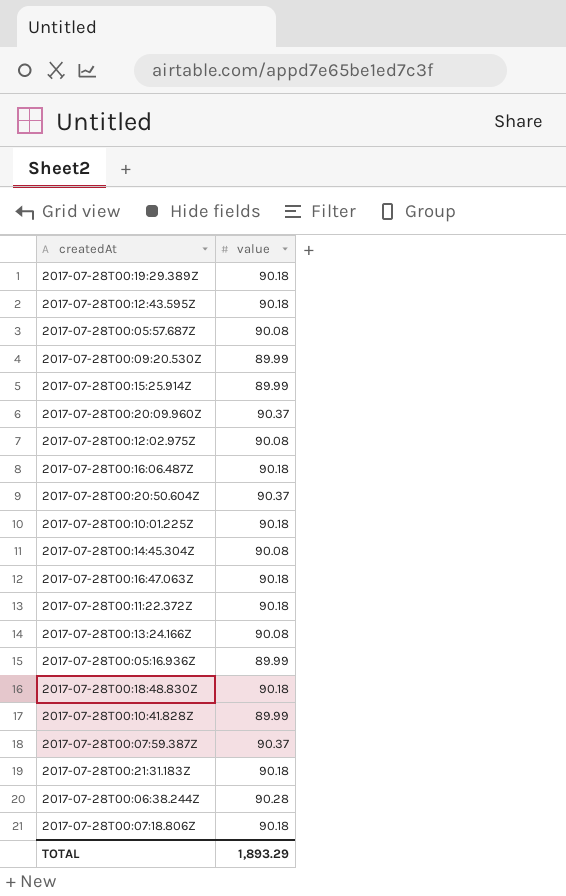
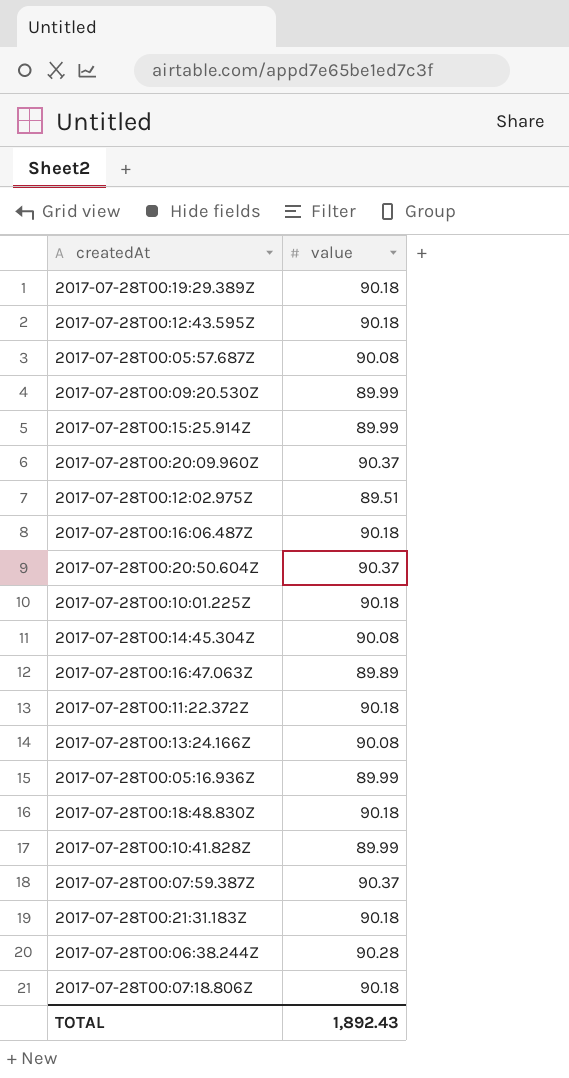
2017-07-28T00:12:02.975Z | value: 90.08 -> 89.51
2017-07-28T00:16:47.063Z | value: 90.18 -> 89.89
TOTAL | value: 1,893.29 -> 1,892.43

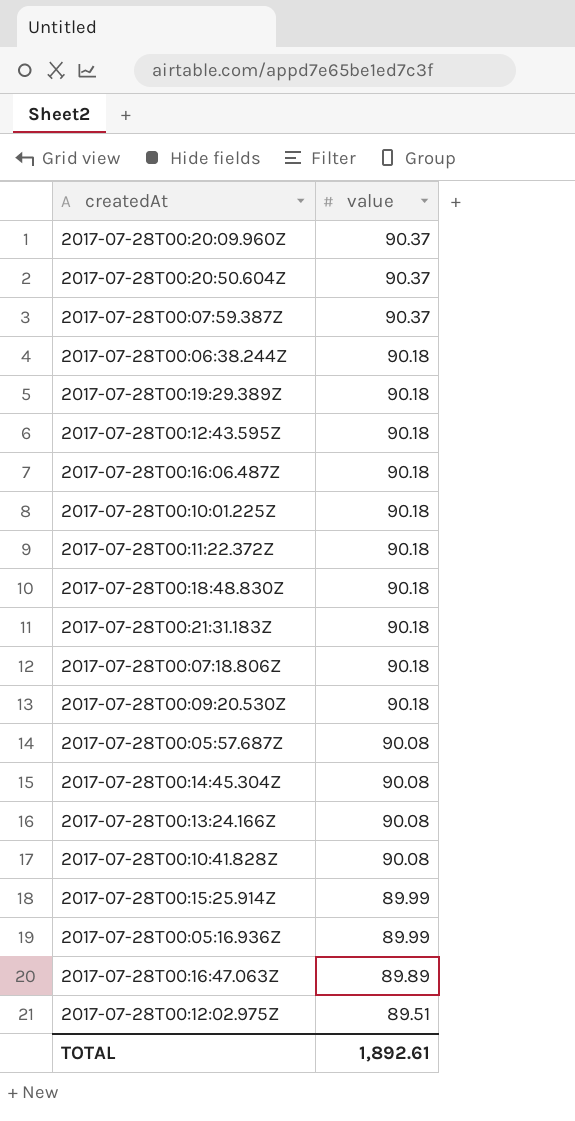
row order: none -> value descending
2017-07-28T00:06:38.244Z | value: 90.28 -> 90.18
2017-07-28T00:09:20.530Z | value: 89.99 -> 90.18
2017-07-28T00:10:41.828Z | value: 89.99 -> 90.08
TOTAL | value: 1,892.43 -> 1,892.61

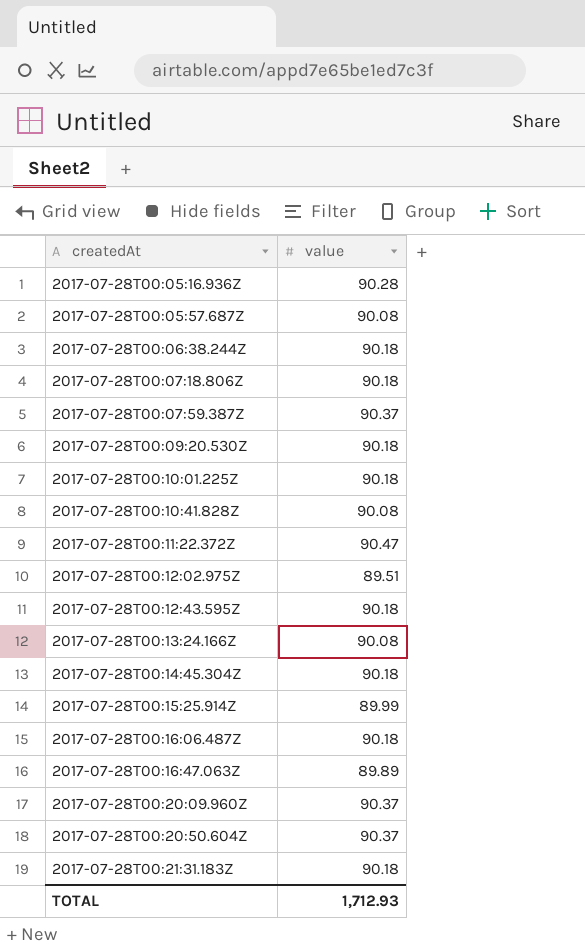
row order: value descending -> createdAt ascending
row 2017-07-28T00:19:29.389Z: 90.18 -> none
row 2017-07-28T00:18:48.830Z: 90.18 -> none
2017-07-28T00:05:16.936Z | value: 89.99 -> 90.28
2017-07-28T00:11:22.372Z | value: 90.18 -> 90.47
2017-07-28T00:14:45.304Z | value: 90.08 -> 90.18
TOTAL | value: 1,892.61 -> 1,712.93

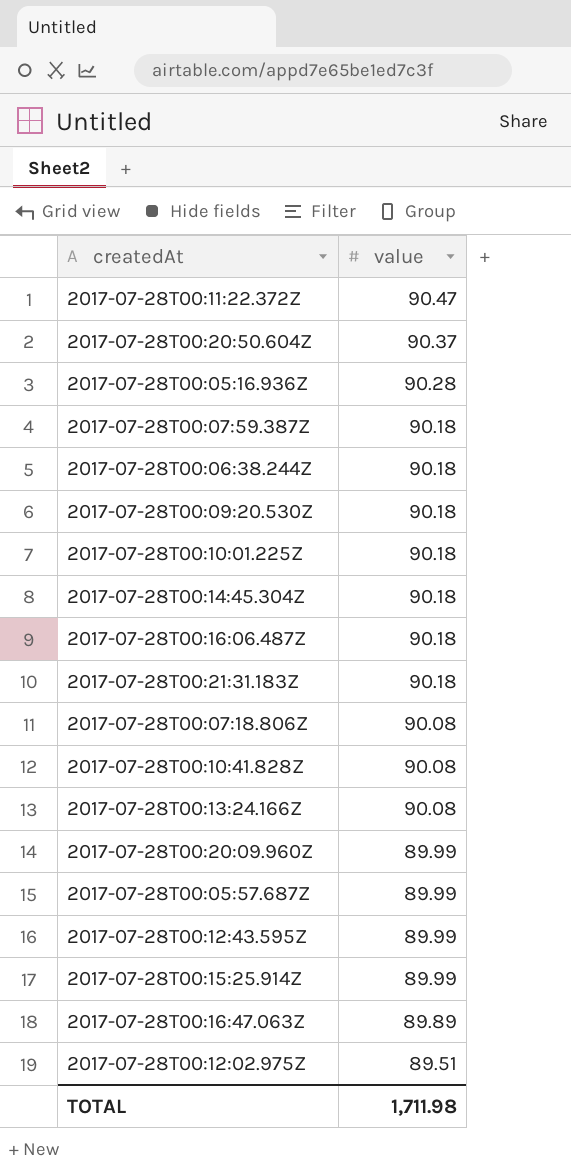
row order: createdAt ascending -> value descending
2017-07-28T00:07:59.387Z | value: 90.37 -> 90.18
2017-07-28T00:07:18.806Z | value: 90.18 -> 90.08
2017-07-28T00:20:09.960Z | value: 90.37 -> 89.99
2017-07-28T00:05:57.687Z | value: 90.08 -> 89.99
2017-07-28T00:12:43.595Z | value: 90.18 -> 89.99
TOTAL | value: 1,712.93 -> 1,711.98

